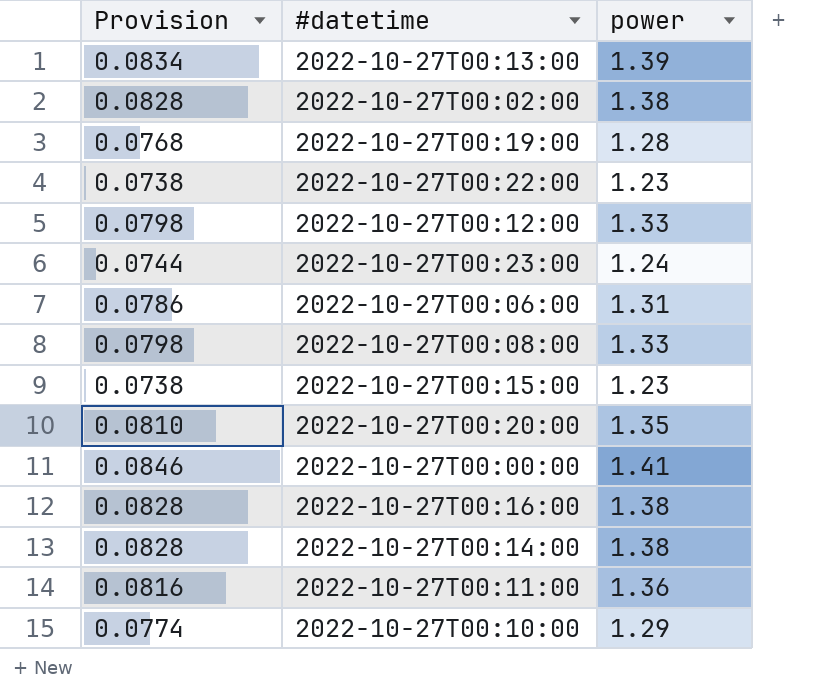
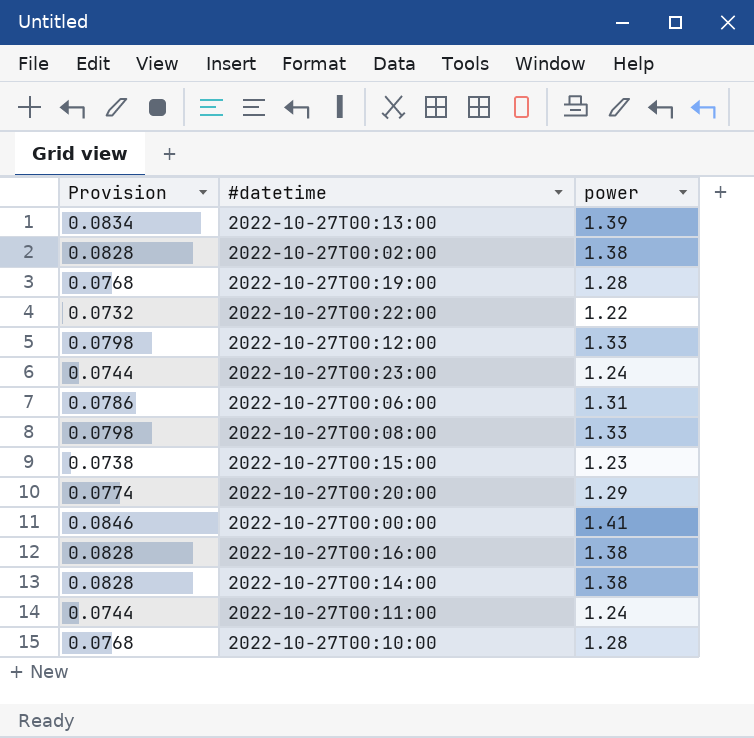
2022-10-27T00:22:00 | Provision: 0.0738 -> 0.0732
2022-10-27T00:22:00 | power: 1.23 -> 1.22
2022-10-27T00:20:00 | Provision: 0.0810 -> 0.0774
2022-10-27T00:20:00 | power: 1.35 -> 1.29
2022-10-27T00:11:00 | Provision: 0.0816 -> 0.0744
2022-10-27T00:11:00 | power: 1.36 -> 1.24
2022-10-27T00:10:00 | Provision: 0.0774 -> 0.0768
2022-10-27T00:10:00 | power: 1.29 -> 1.28

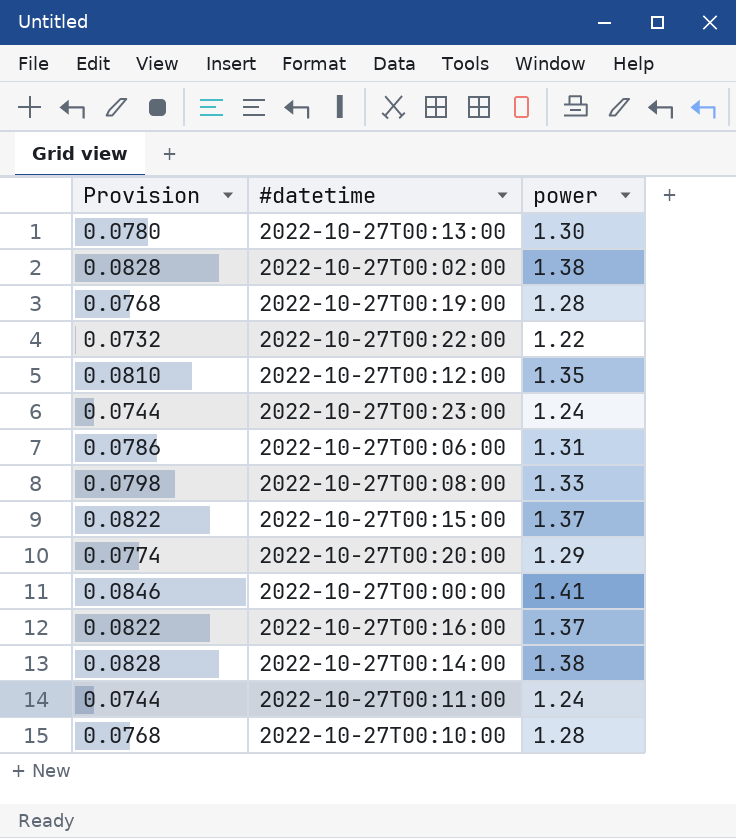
2022-10-27T00:13:00 | Provision: 0.0834 -> 0.0780
2022-10-27T00:13:00 | power: 1.39 -> 1.30
2022-10-27T00:12:00 | Provision: 0.0798 -> 0.0810
2022-10-27T00:12:00 | power: 1.33 -> 1.35
2022-10-27T00:15:00 | Provision: 0.0738 -> 0.0822
2022-10-27T00:15:00 | power: 1.23 -> 1.37
2022-10-27T00:16:00 | Provision: 0.0828 -> 0.0822
2022-10-27T00:16:00 | power: 1.38 -> 1.37

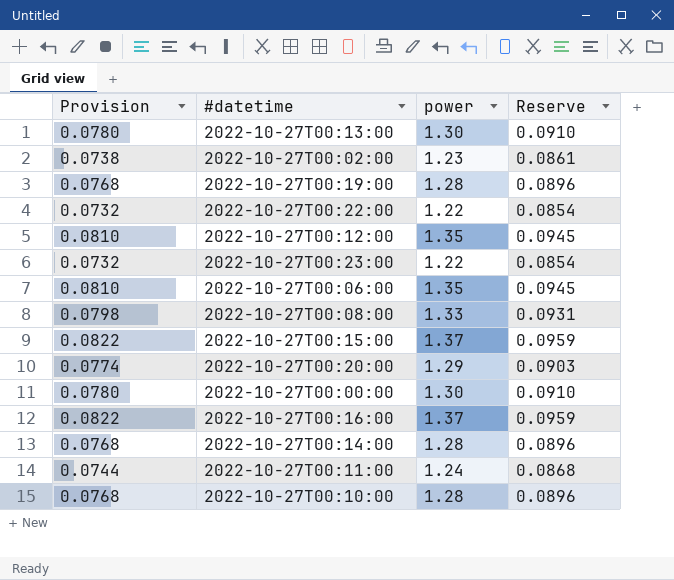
column Reserve | formula: none -> [power] * 0.07
2022-10-27T00:02:00 | Provision: 0.0828 -> 0.0738
2022-10-27T00:02:00 | power: 1.38 -> 1.23
2022-10-27T00:23:00 | Provision: 0.0744 -> 0.0732
2022-10-27T00:23:00 | power: 1.24 -> 1.22
2022-10-27T00:06:00 | Provision: 0.0786 -> 0.0810
2022-10-27T00:06:00 | power: 1.31 -> 1.35
2022-10-27T00:00:00 | Provision: 0.0846 -> 0.0780
2022-10-27T00:00:00 | power: 1.41 -> 1.30
2022-10-27T00:14:00 | Provision: 0.0828 -> 0.0768
2022-10-27T00:14:00 | power: 1.38 -> 1.28

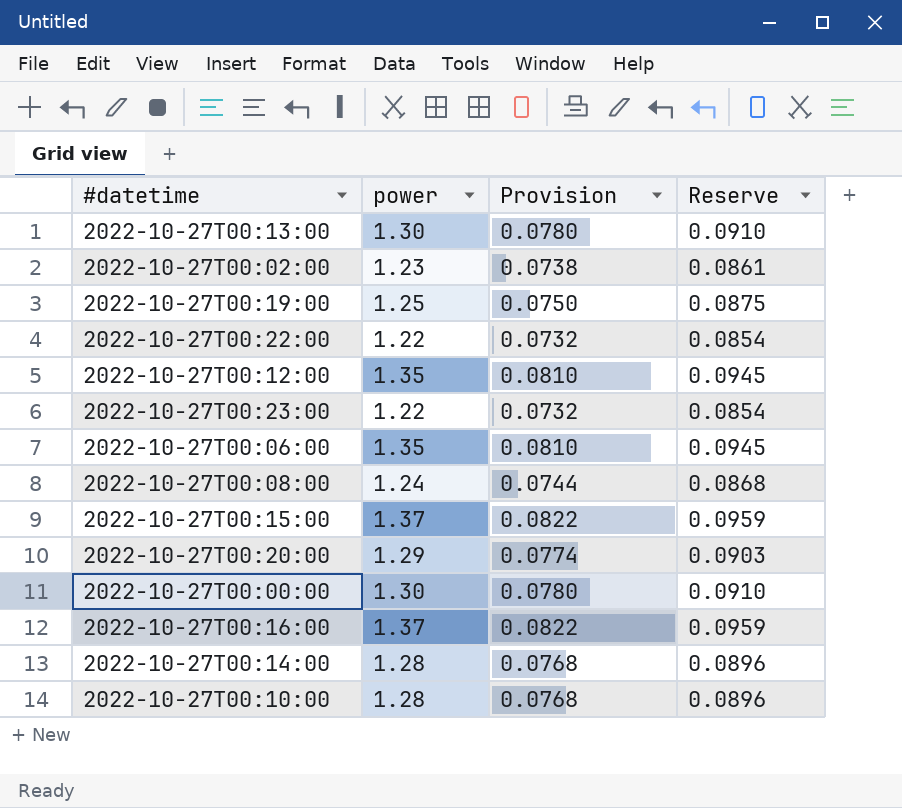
column Provision | position: 1 -> 3
row 2022-10-27T00:11:00: 0.0744 | 1.24 | 0.0868 -> none
2022-10-27T00:19:00 | power: 1.28 -> 1.25
2022-10-27T00:19:00 | Provision: 0.0768 -> 0.0750
2022-10-27T00:19:00 | Reserve: 0.0896 -> 0.0875
2022-10-27T00:08:00 | power: 1.33 -> 1.24
2022-10-27T00:08:00 | Provision: 0.0798 -> 0.0744
2022-10-27T00:08:00 | Reserve: 0.0931 -> 0.0868

